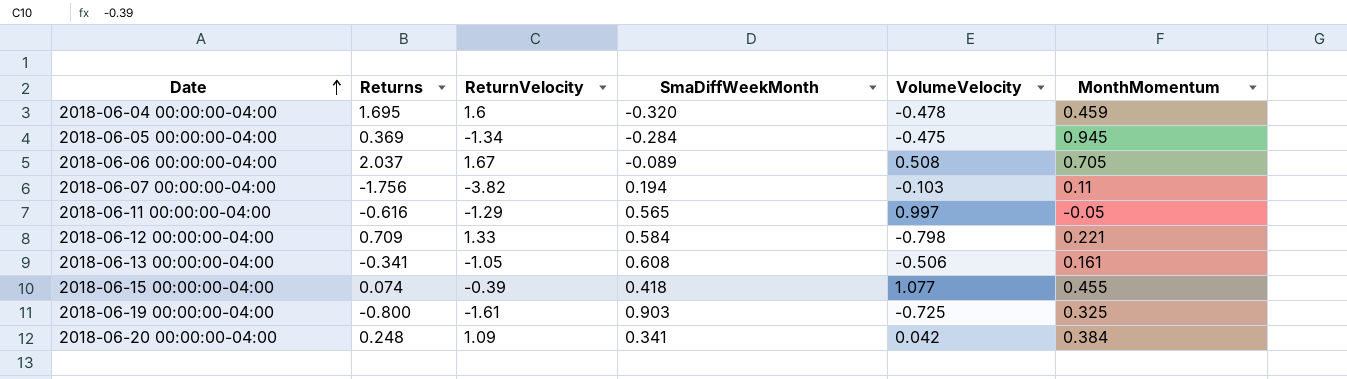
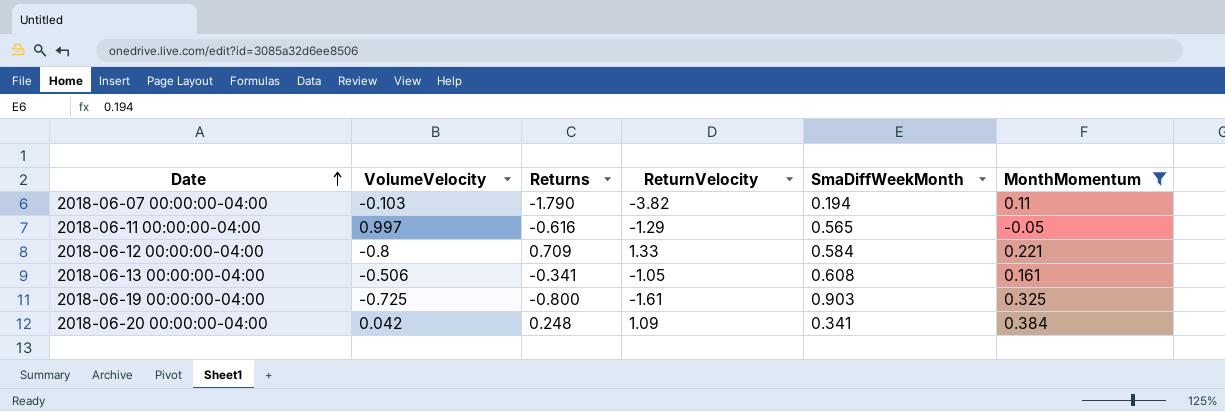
filter: none -> MonthMomentum <= 0.384
column VolumeVelocity | position: 5 -> 2
2018-06-07 00:00:00-04:00 | Returns: -1.756 -> -1.790
2018-06-12 00:00:00-04:00 | VolumeVelocity: -0.798 -> -0.8

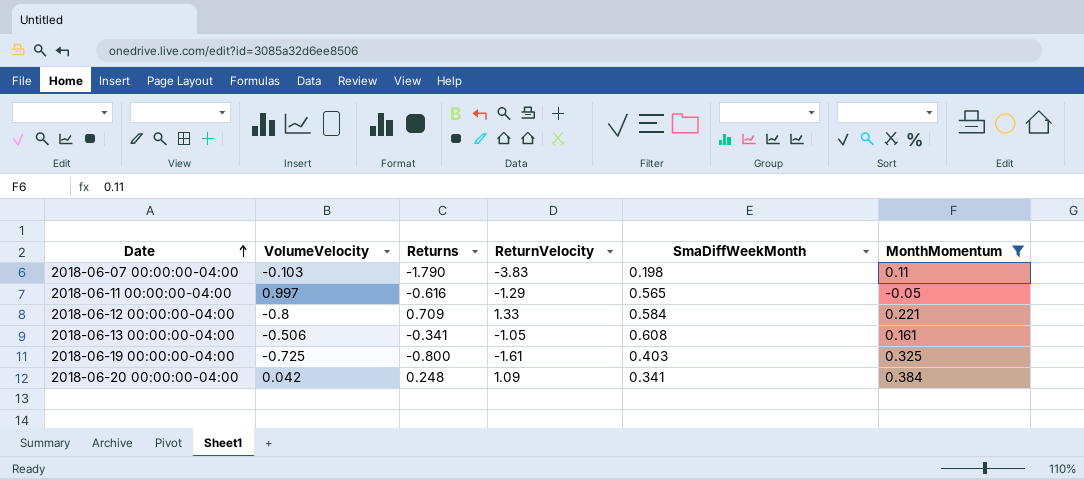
2018-06-07 00:00:00-04:00 | ReturnVelocity: -3.82 -> -3.83
2018-06-07 00:00:00-04:00 | SmaDiffWeekMonth: 0.194 -> 0.198
2018-06-19 00:00:00-04:00 | SmaDiffWeekMonth: 0.903 -> 0.403

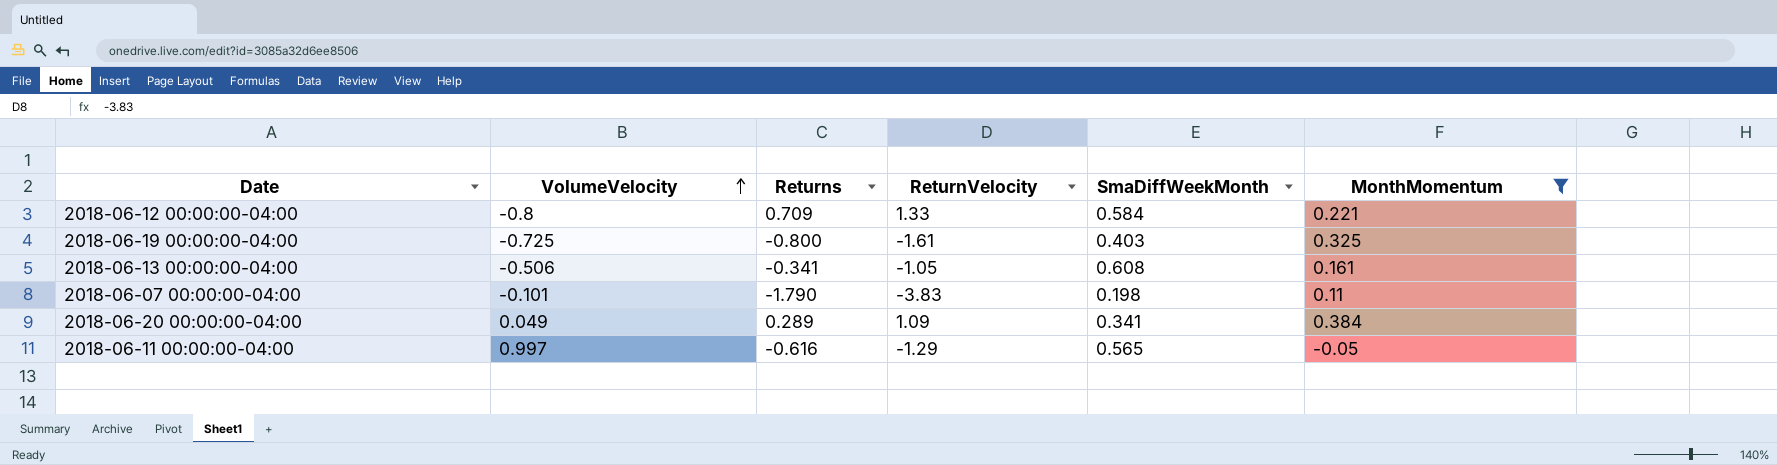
row order: Date ascending -> VolumeVelocity ascending
2018-06-07 00:00:00-04:00 | VolumeVelocity: -0.103 -> -0.101
2018-06-20 00:00:00-04:00 | VolumeVelocity: 0.042 -> 0.049
2018-06-20 00:00:00-04:00 | Returns: 0.248 -> 0.289

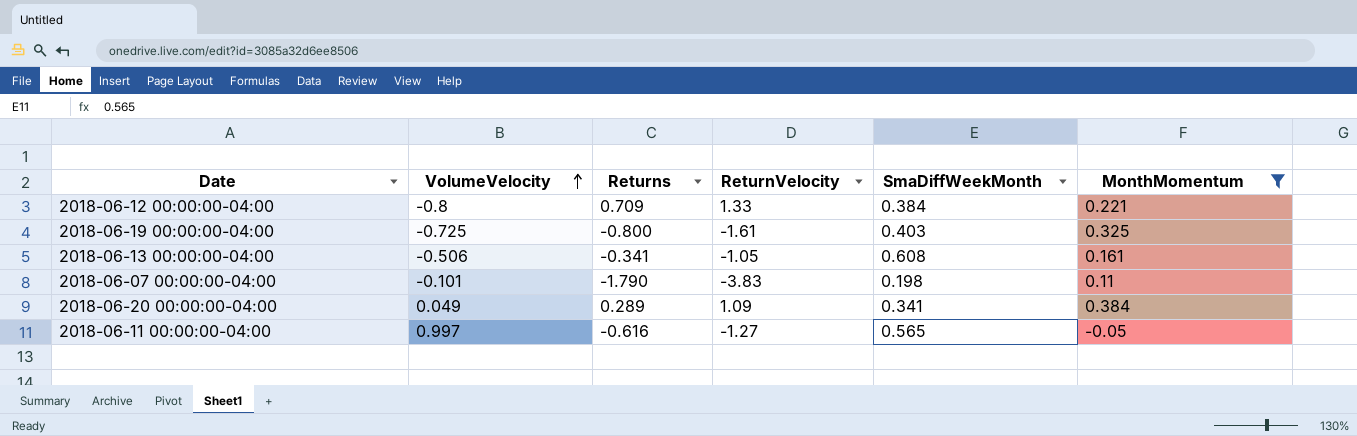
2018-06-12 00:00:00-04:00 | SmaDiffWeekMonth: 0.584 -> 0.384
2018-06-11 00:00:00-04:00 | ReturnVelocity: -1.29 -> -1.27

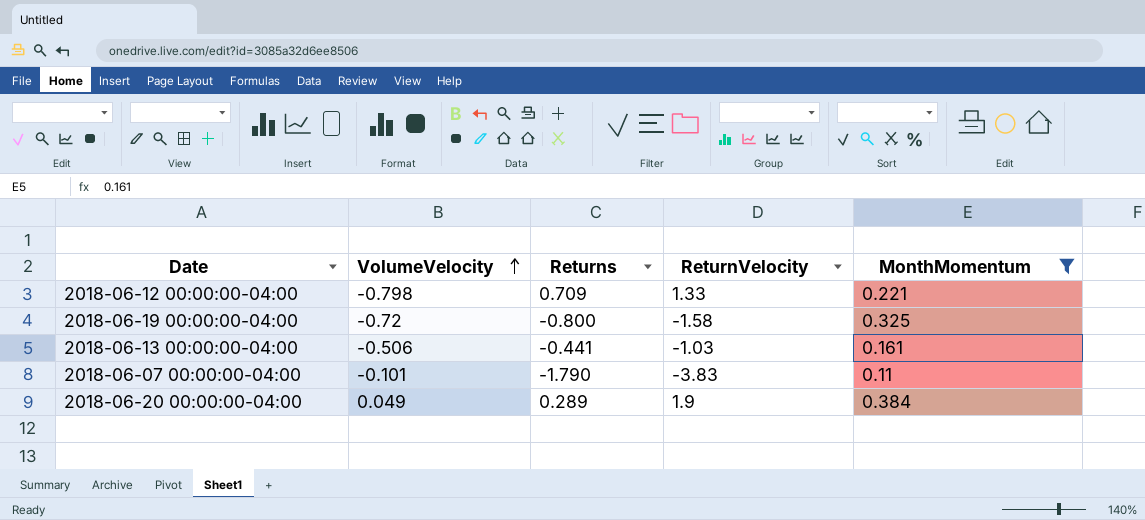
column SmaDiffWeekMonth | position: 5 -> none
row 2018-06-11 00:00:00-04:00: 0.997 | -0.616 | -1.27 | 0.565 | -0.05 -> none
2018-06-12 00:00:00-04:00 | VolumeVelocity: -0.8 -> -0.798
2018-06-19 00:00:00-04:00 | VolumeVelocity: -0.725 -> -0.72
2018-06-19 00:00:00-04:00 | ReturnVelocity: -1.61 -> -1.58
2018-06-13 00:00:00-04:00 | Returns: -0.341 -> -0.441
2018-06-13 00:00:00-04:00 | ReturnVelocity: -1.05 -> -1.03
2018-06-20 00:00:00-04:00 | ReturnVelocity: 1.09 -> 1.9

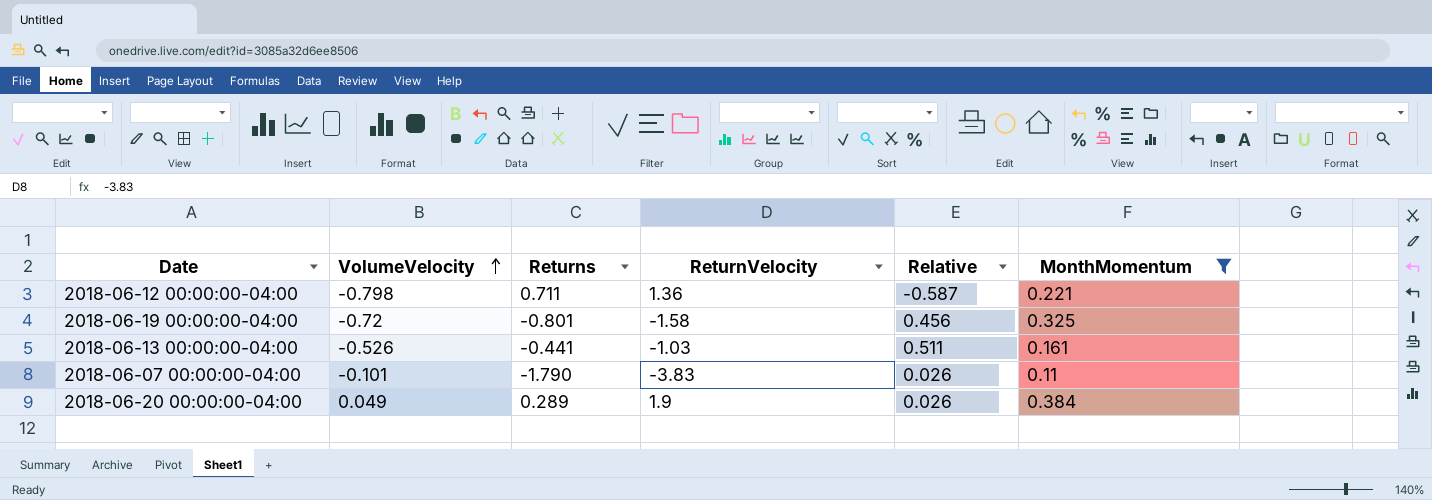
column Relative | formula: none -> [VolumeVelocity] / [ReturnVelocity]
2018-06-12 00:00:00-04:00 | Returns: 0.709 -> 0.711
2018-06-12 00:00:00-04:00 | ReturnVelocity: 1.33 -> 1.36
2018-06-19 00:00:00-04:00 | Returns: -0.800 -> -0.801
2018-06-13 00:00:00-04:00 | VolumeVelocity: -0.506 -> -0.526

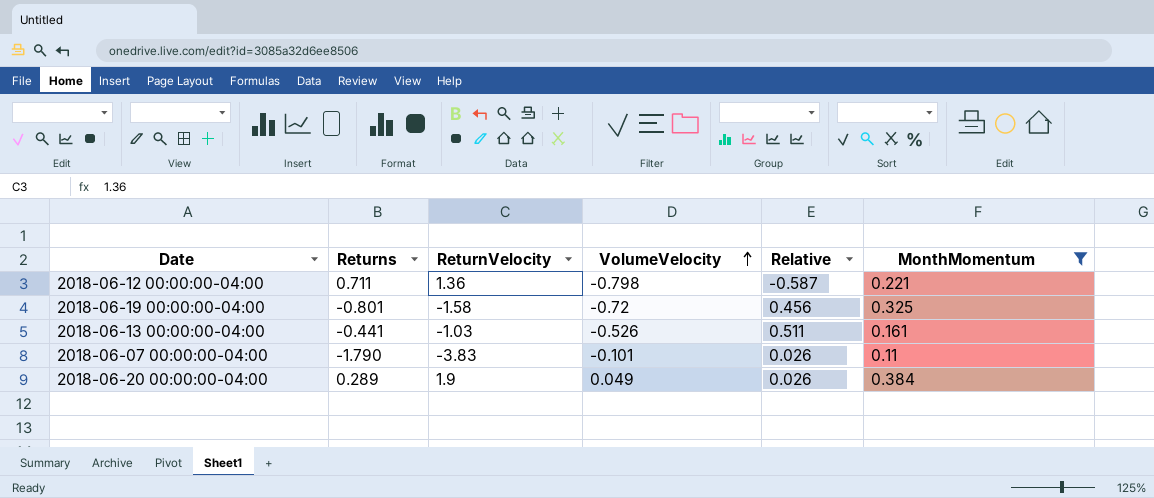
column VolumeVelocity | position: 2 -> 4

